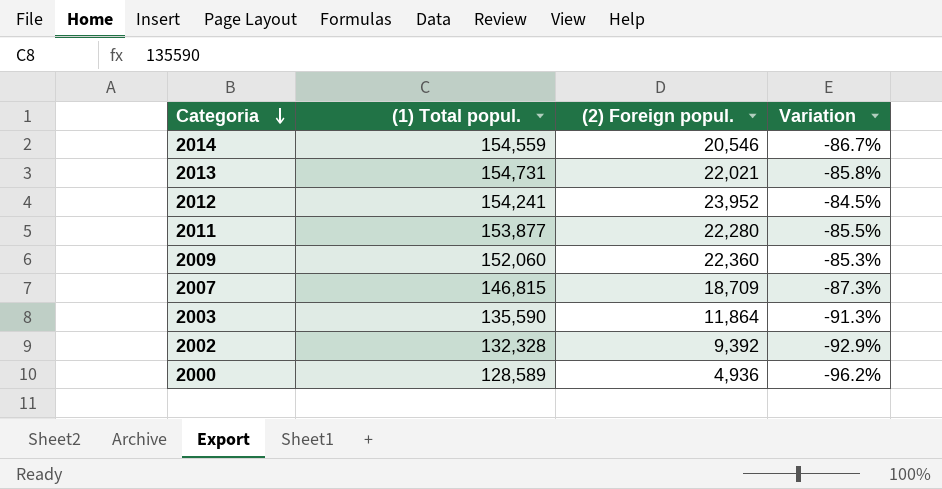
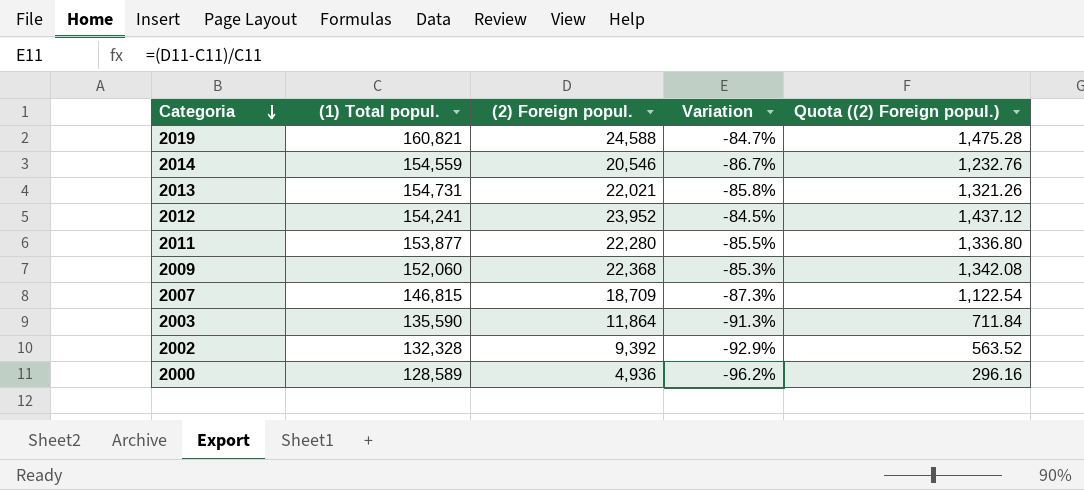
column Quota ((2) Foreign popul.) | formula: none -> [(2) Foreign popul.] * 0.06
row 2019: none -> 160,821 | 24,588 | -84.7% | 1,475.28
2009 | (2) Foreign popul.: 22,360 -> 22,368

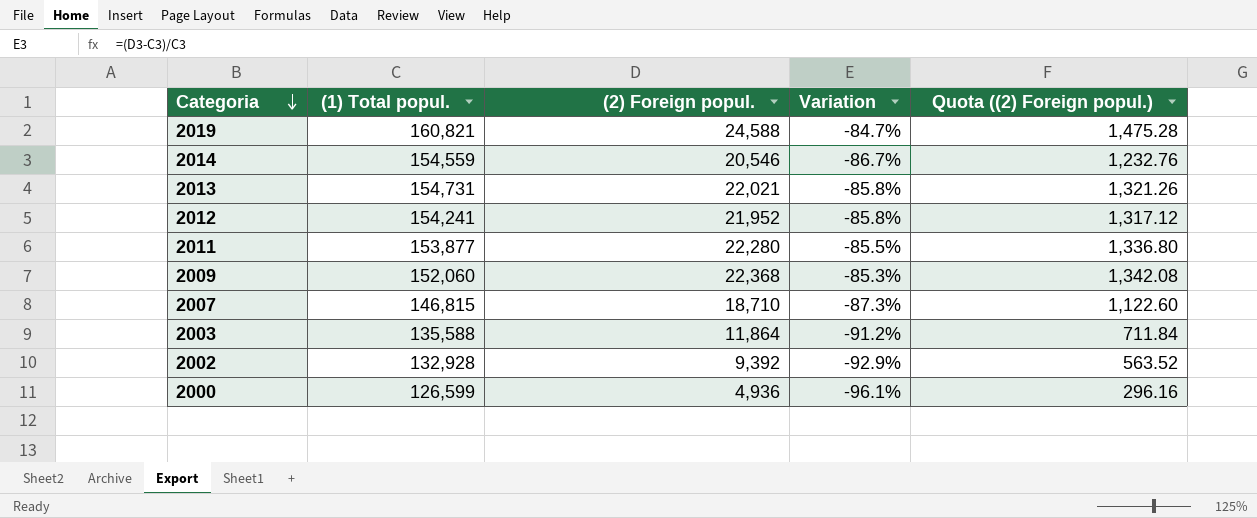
2012 | (2) Foreign popul.: 23,952 -> 21,952
2012 | Variation: -84.5% -> -85.8%
2012 | Quota ((2) Foreign popul.): 1,437.12 -> 1,317.12
2007 | (2) Foreign popul.: 18,709 -> 18,710
2007 | Quota ((2) Foreign popul.): 1,122.54 -> 1,122.60
2003 | (1) Total popul.: 135,590 -> 135,588
2003 | Variation: -91.3% -> -91.2%
2002 | (1) Total popul.: 132,328 -> 132,928
2000 | (1) Total popul.: 128,589 -> 126,599
2000 | Variation: -96.2% -> -96.1%

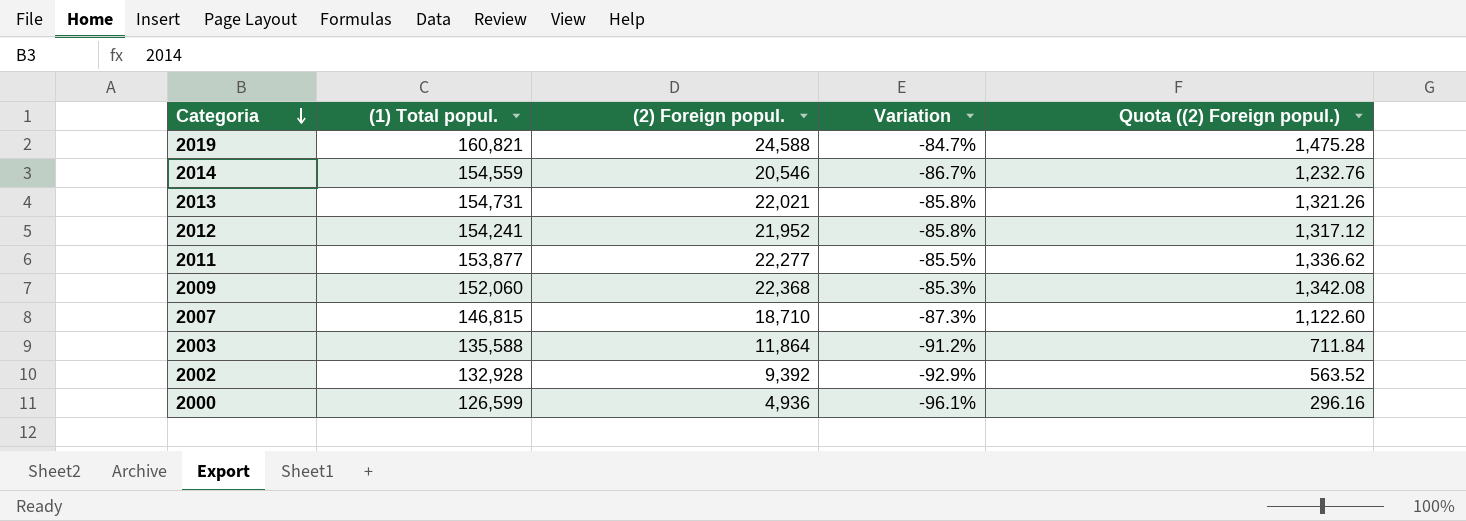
2011 | (2) Foreign popul.: 22,280 -> 22,277
2011 | Quota ((2) Foreign popul.): 1,336.80 -> 1,336.62

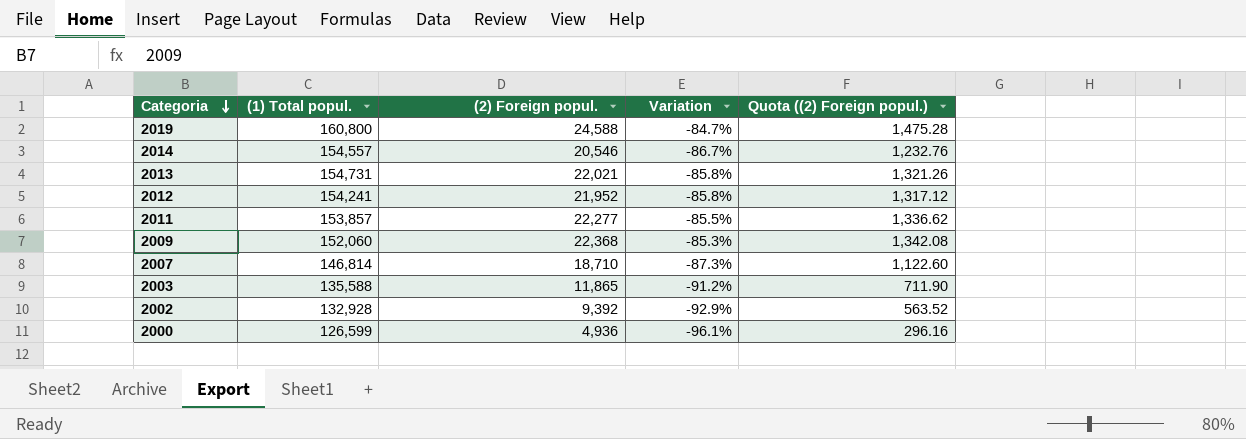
2019 | (1) Total popul.: 160,821 -> 160,800
2014 | (1) Total popul.: 154,559 -> 154,557
2011 | (1) Total popul.: 153,877 -> 153,857
2007 | (1) Total popul.: 146,815 -> 146,814
2003 | (2) Foreign popul.: 11,864 -> 11,865
2003 | Quota ((2) Foreign popul.): 711.84 -> 711.90

